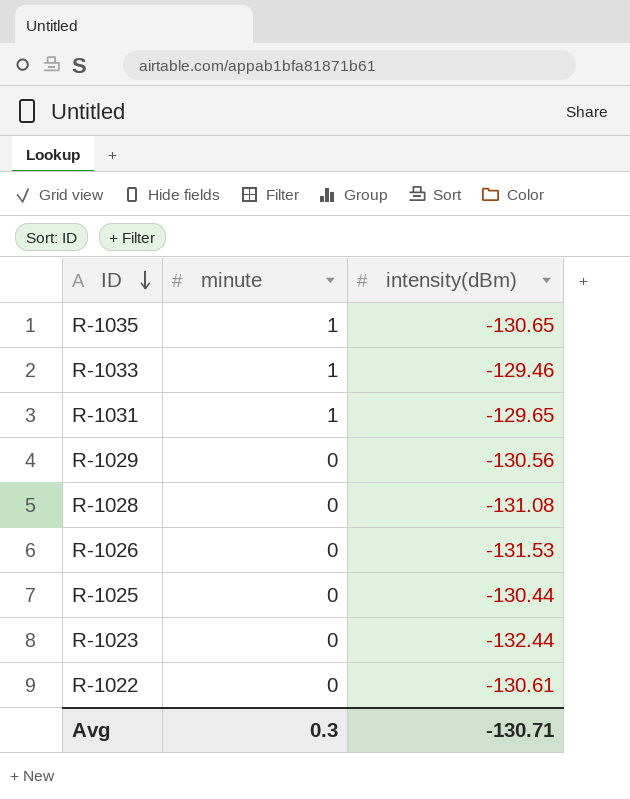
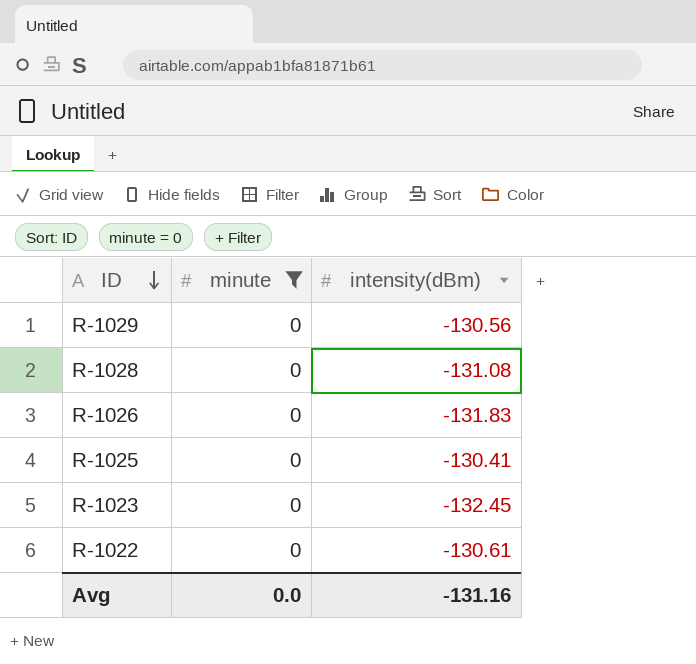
filter: none -> minute = 0
R-1026 | intensity(dBm): -131.53 -> -131.83
R-1025 | intensity(dBm): -130.44 -> -130.41
R-1023 | intensity(dBm): -132.44 -> -132.45
Avg | minute: 0.3 -> 0.0
Avg | intensity(dBm): -130.71 -> -131.16

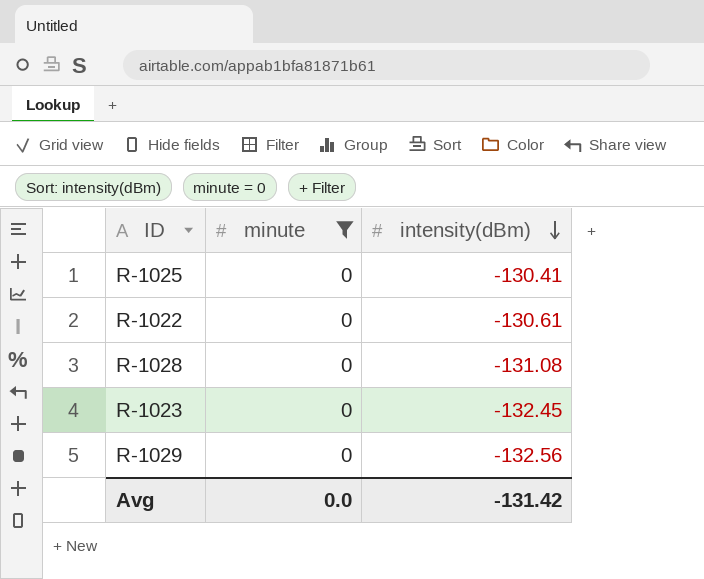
row order: ID descending -> intensity(dBm) descending
row R-1026: 0 | -131.83 -> none
R-1029 | intensity(dBm): -130.56 -> -132.56
Avg | intensity(dBm): -131.16 -> -131.42

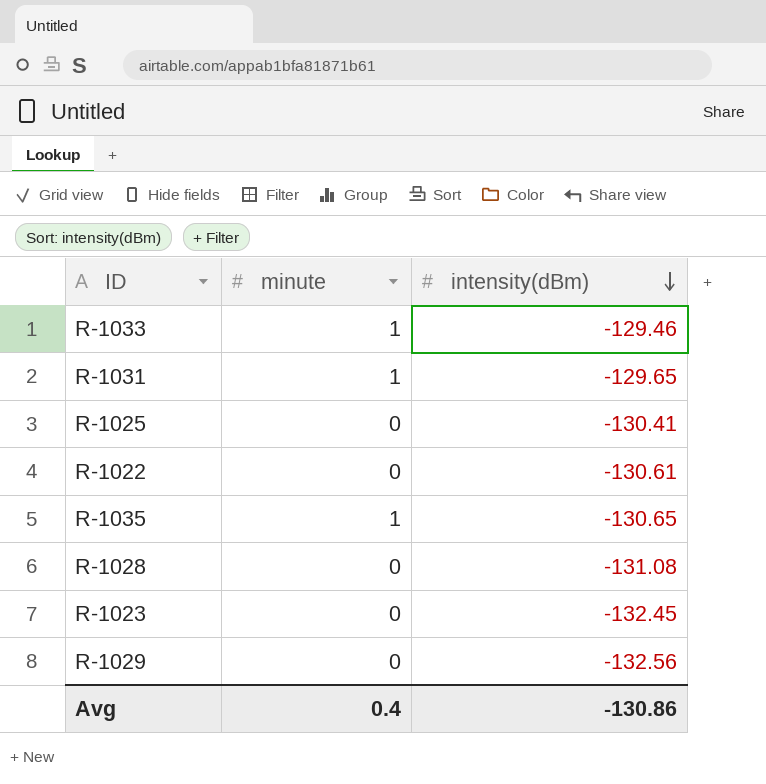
filter: minute = 0 -> none
Avg | minute: 0.0 -> 0.4
Avg | intensity(dBm): -131.42 -> -130.86

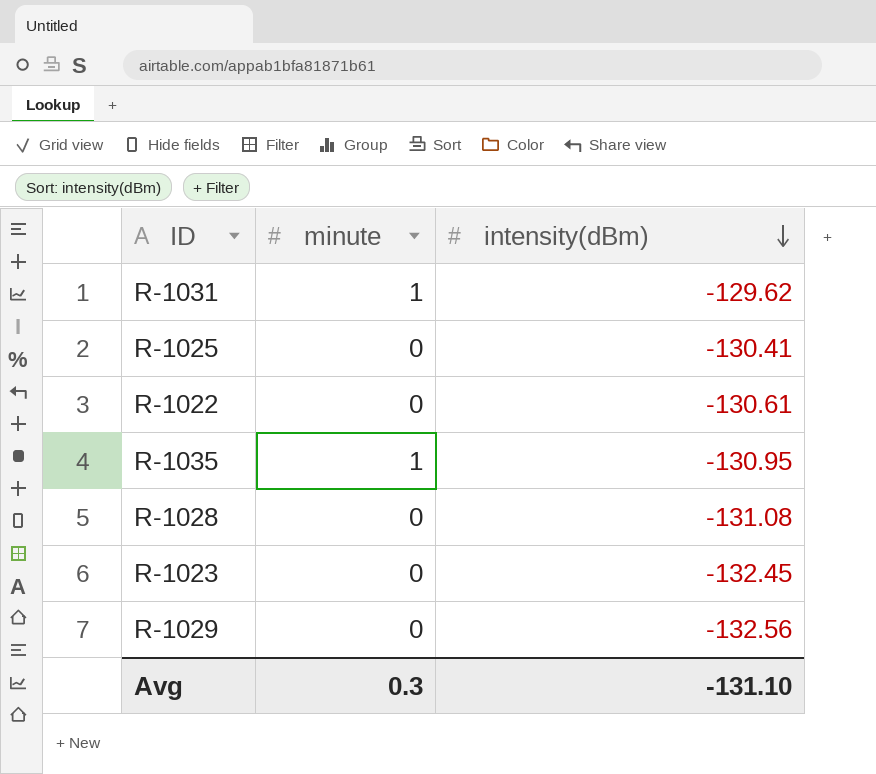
row R-1033: 1 | -129.46 -> none
R-1031 | intensity(dBm): -129.65 -> -129.62
R-1035 | intensity(dBm): -130.65 -> -130.95
Avg | minute: 0.4 -> 0.3
Avg | intensity(dBm): -130.86 -> -131.10

